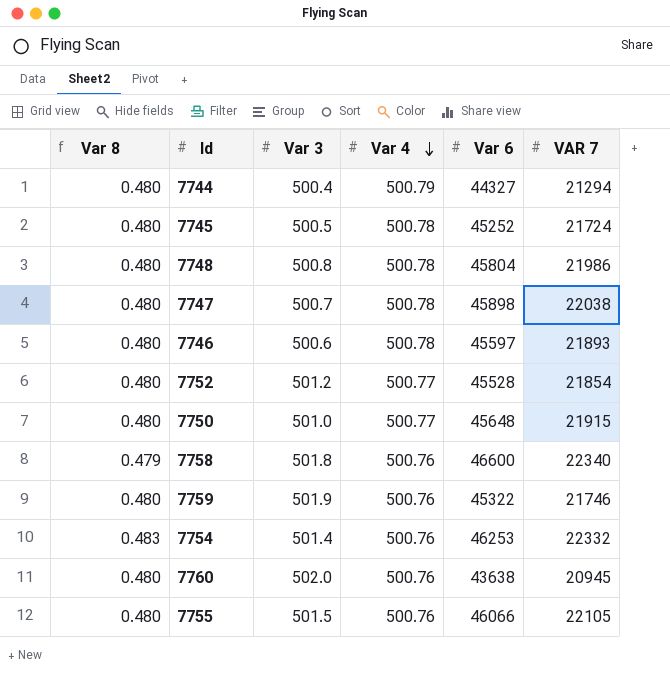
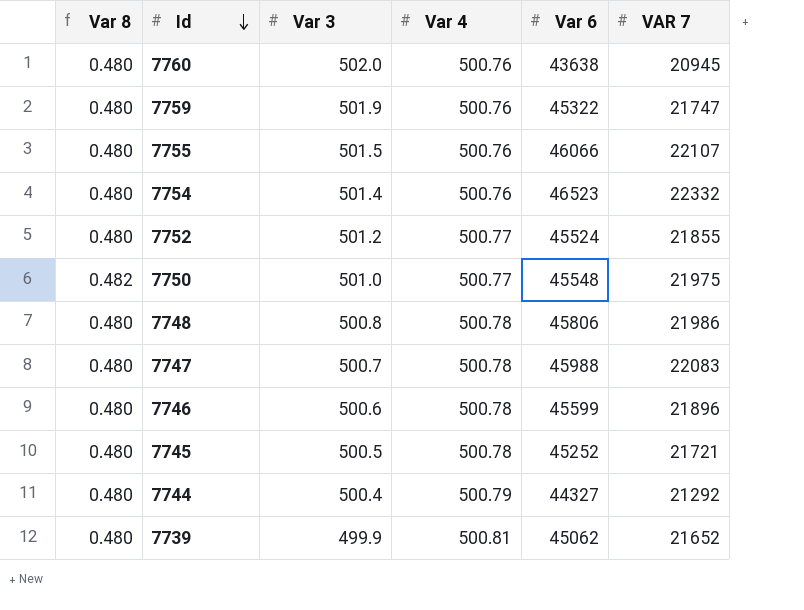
row order: Var 4 descending -> Id descending
row 7758: 0.479 | 501.8 | 500.76 | 46600 | 22340 -> none
7759 | VAR 7: 21746 -> 21747
7755 | VAR 7: 22105 -> 22107
7754 | Var 8: 0.483 -> 0.480
7754 | Var 6: 46253 -> 46523
7752 | Var 6: 45528 -> 45524
7752 | VAR 7: 21854 -> 21855
7750 | Var 8: 0.480 -> 0.482
7750 | Var 6: 45648 -> 45548
7750 | VAR 7: 21915 -> 21975
7748 | Var 6: 45804 -> 45806
7747 | Var 6: 45898 -> 45988
7747 | VAR 7: 22038 -> 22083
7746 | Var 6: 45597 -> 45599
7746 | VAR 7: 21893 -> 21896
7745 | VAR 7: 21724 -> 21721
7744 | VAR 7: 21294 -> 21292
row 7739: none -> 0.480 | 499.9 | 500.81 | 45062 | 21652

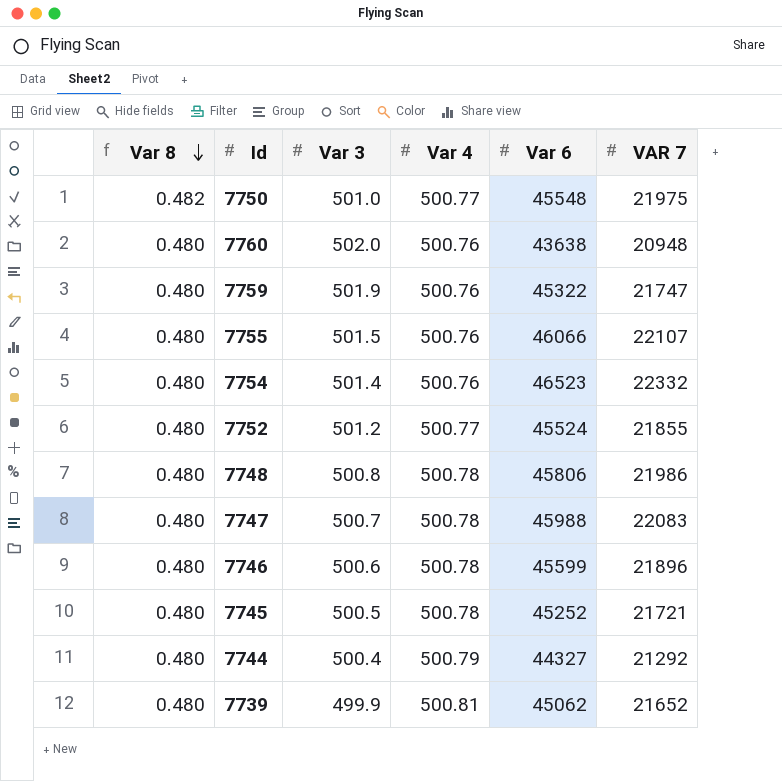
row order: Id descending -> Var 8 descending
7760 | VAR 7: 20945 -> 20948

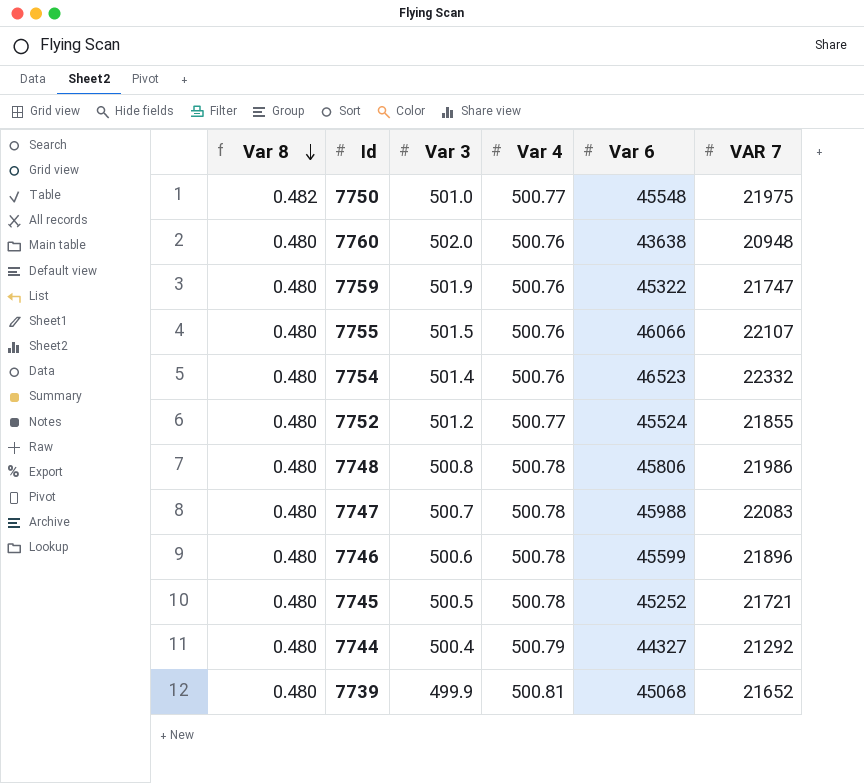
7739 | Var 6: 45062 -> 45068

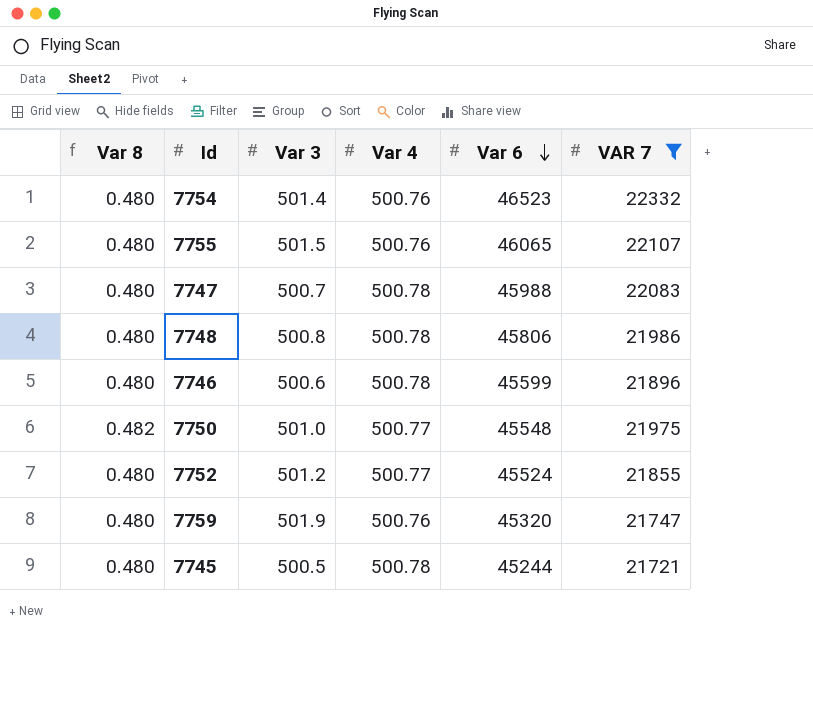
filter: none -> VAR 7 >= 21721
row order: Var 8 descending -> Var 6 descending
7755 | Var 6: 46066 -> 46065
7759 | Var 6: 45322 -> 45320
7745 | Var 6: 45252 -> 45244

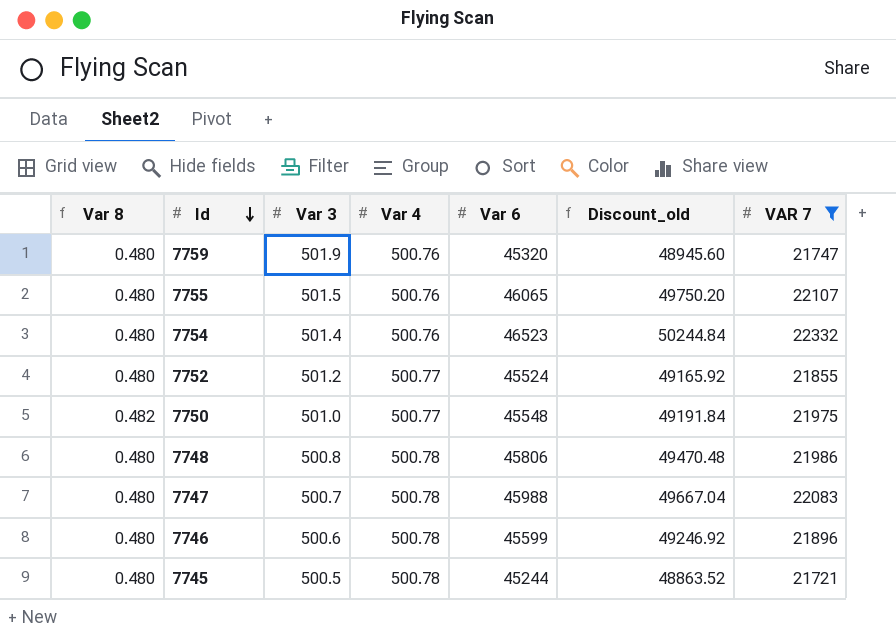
row order: Var 6 descending -> Id descending
column Discount_old | formula: none -> [Var 6] * 1.08

